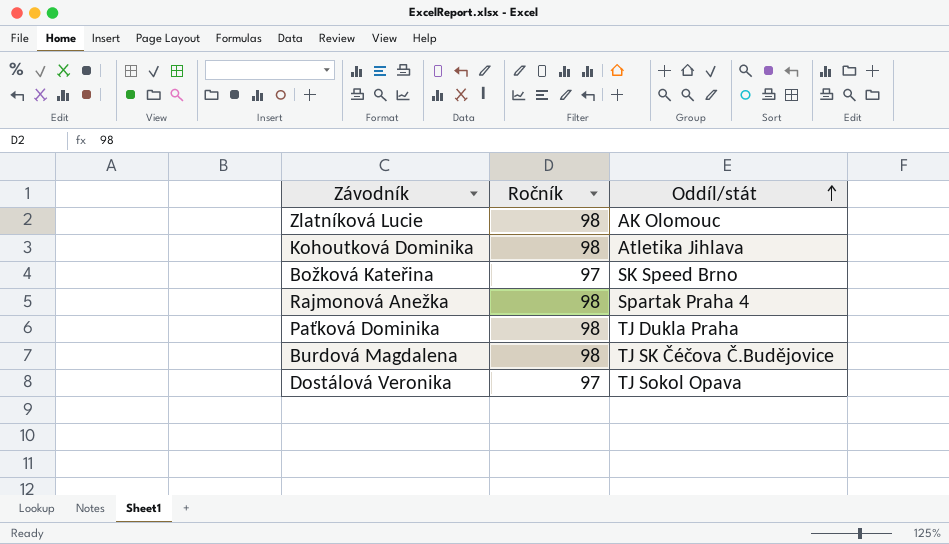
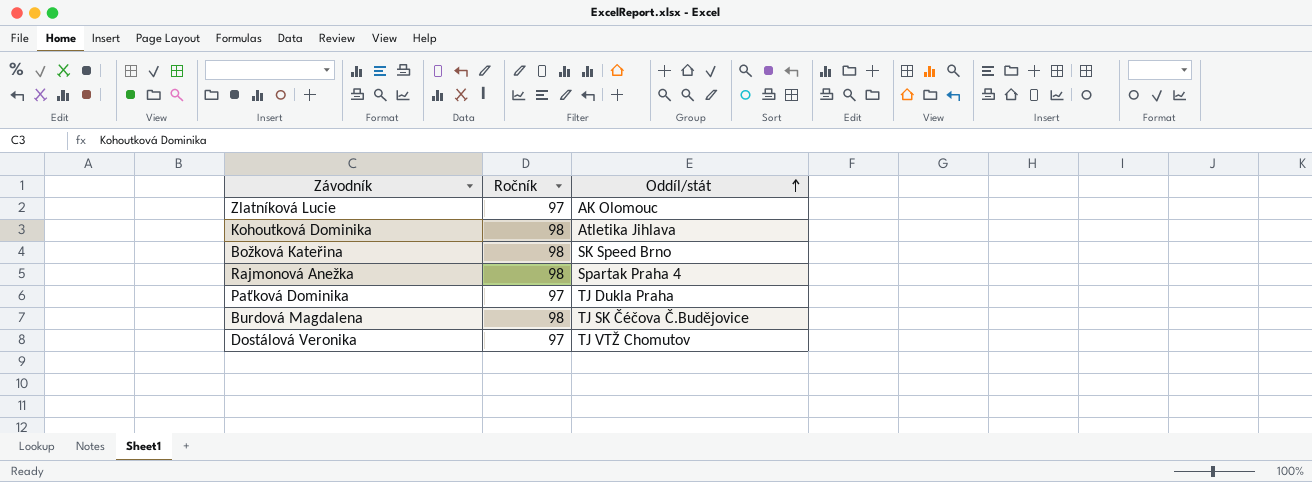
Zlatníková Lucie | Ročník: 98 -> 97
Božková Kateřina | Ročník: 97 -> 98
Paťková Dominika | Ročník: 98 -> 97
Dostálová Veronika | Oddíl/stát: TJ Sokol Opava -> TJ VTŽ Chomutov

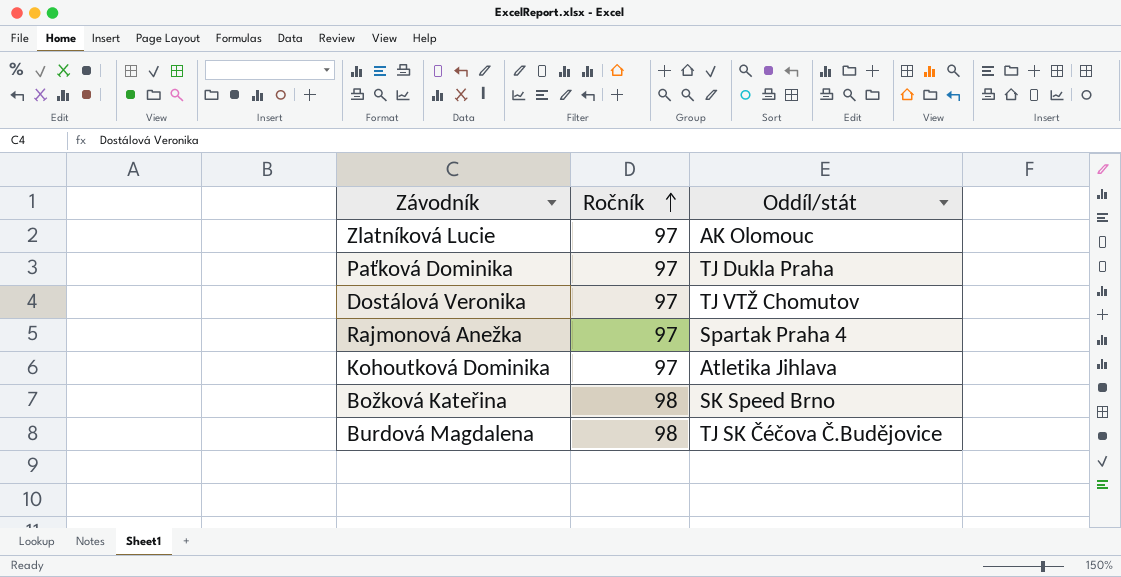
row order: Oddíl/stát ascending -> Ročník ascending
Rajmonová Anežka | Ročník: 98 -> 97
Kohoutková Dominika | Ročník: 98 -> 97

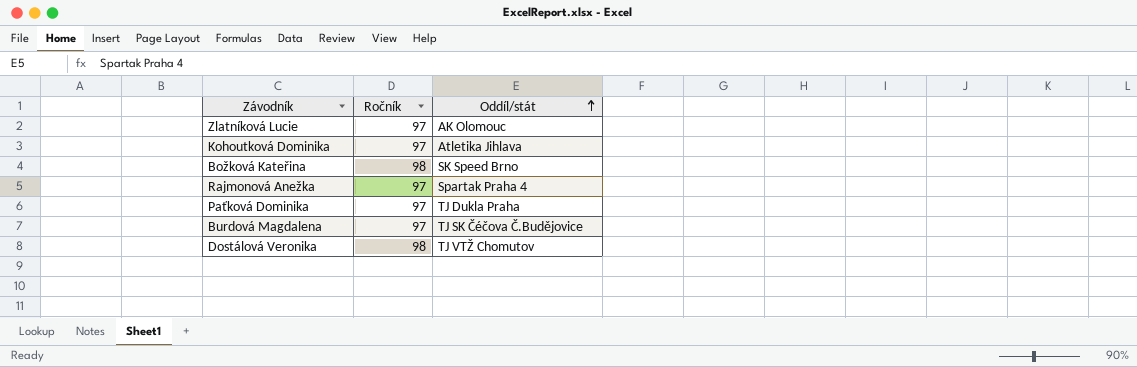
row order: Ročník ascending -> Oddíl/stát ascending
Burdová Magdalena | Ročník: 98 -> 97
Dostálová Veronika | Ročník: 97 -> 98

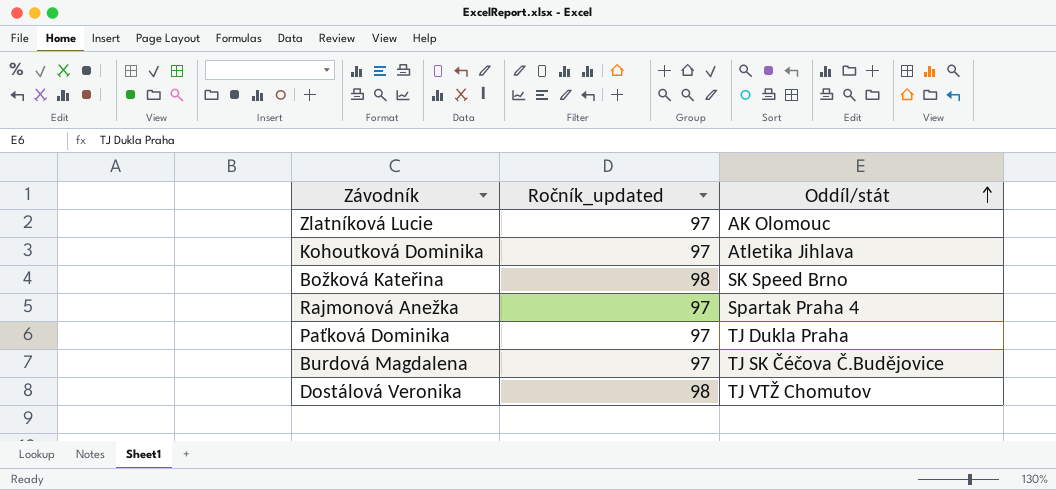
column name: Ročník -> Ročník_updated

